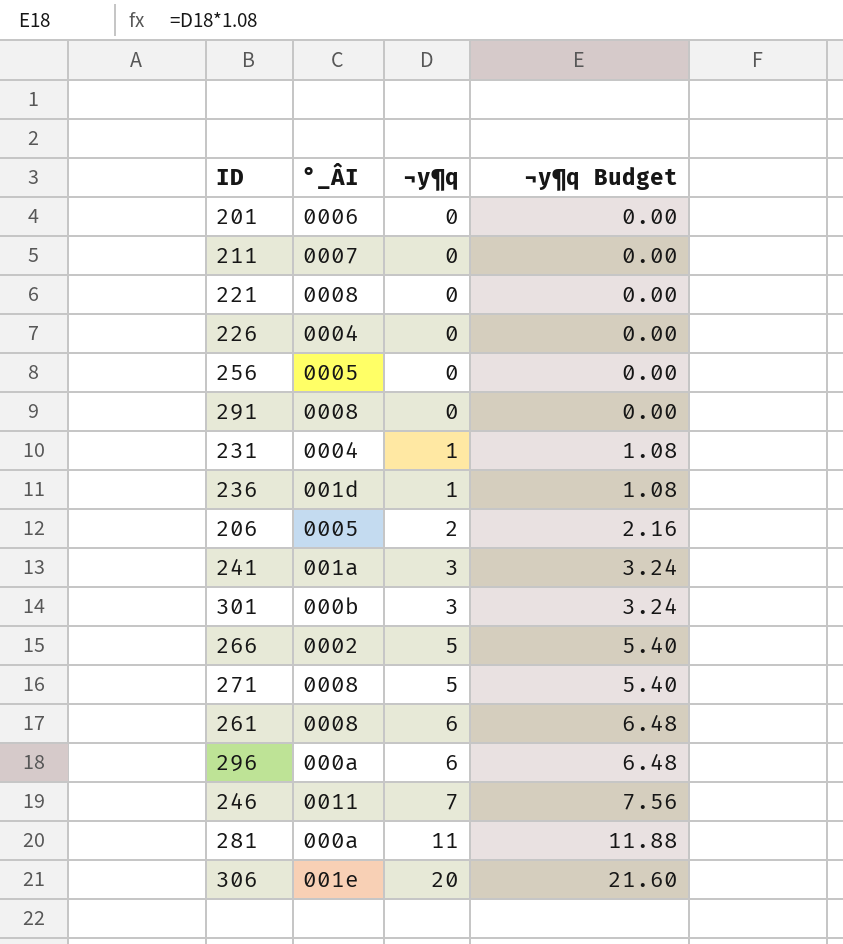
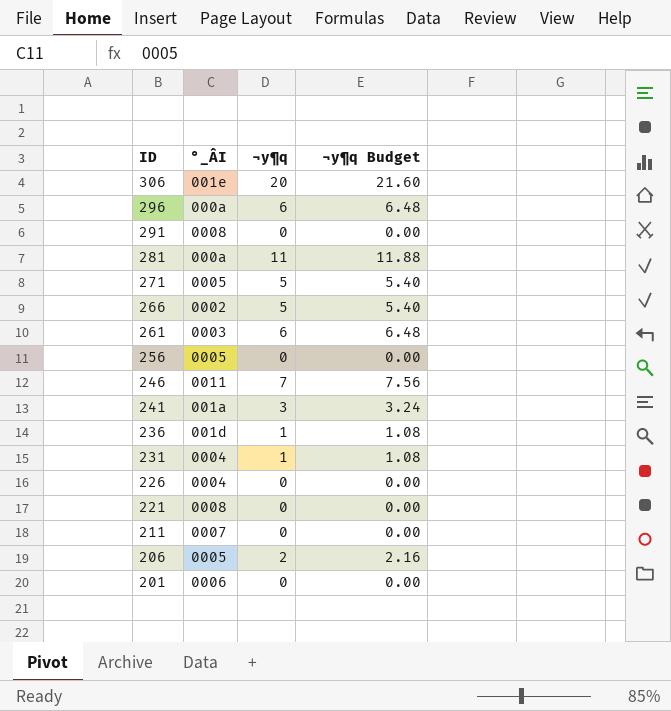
row order: ¬y¶q ascending -> ID descending
row 301: 000b | 3 | 3.24 -> none
271 | °_ÂI: 0008 -> 0005
261 | °_ÂI: 0008 -> 0003

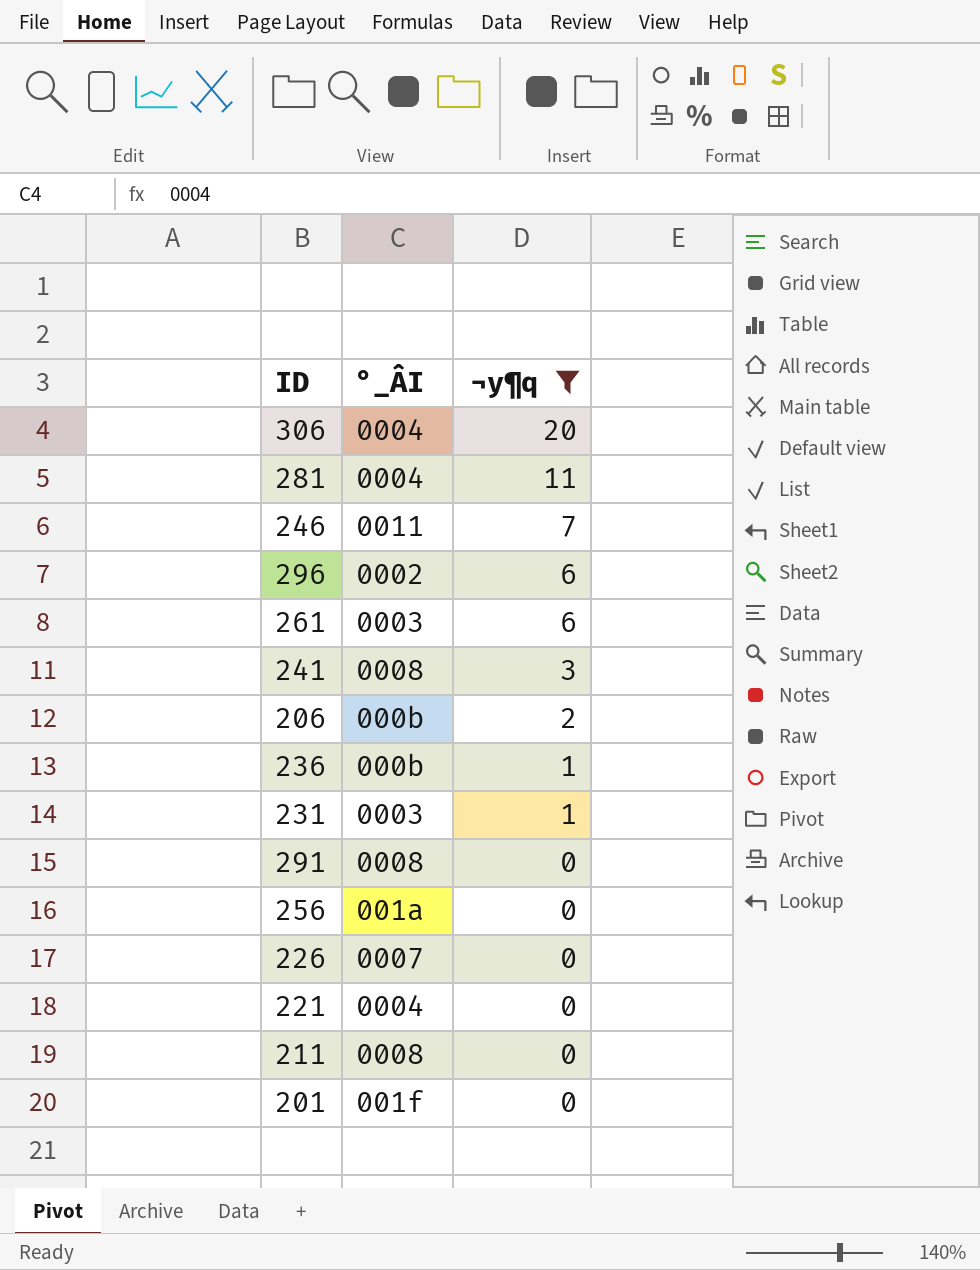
filter: none -> ¬y¶q != 5
row order: ID descending -> ¬y¶q descending
column ¬y¶q Budget | formula: [¬y¶q] * 1.08 -> none
306 | °_ÂI: 001e -> 0004
281 | °_ÂI: 000a -> 0004
296 | °_ÂI: 000a -> 0002
241 | °_ÂI: 001a -> 0008
206 | °_ÂI: 0005 -> 000b
236 | °_ÂI: 001d -> 000b
231 | °_ÂI: 0004 -> 0003
256 | °_ÂI: 0005 -> 001a
226 | °_ÂI: 0004 -> 0007
221 | °_ÂI: 0008 -> 0004
211 | °_ÂI: 0007 -> 0008
201 | °_ÂI: 0006 -> 001f

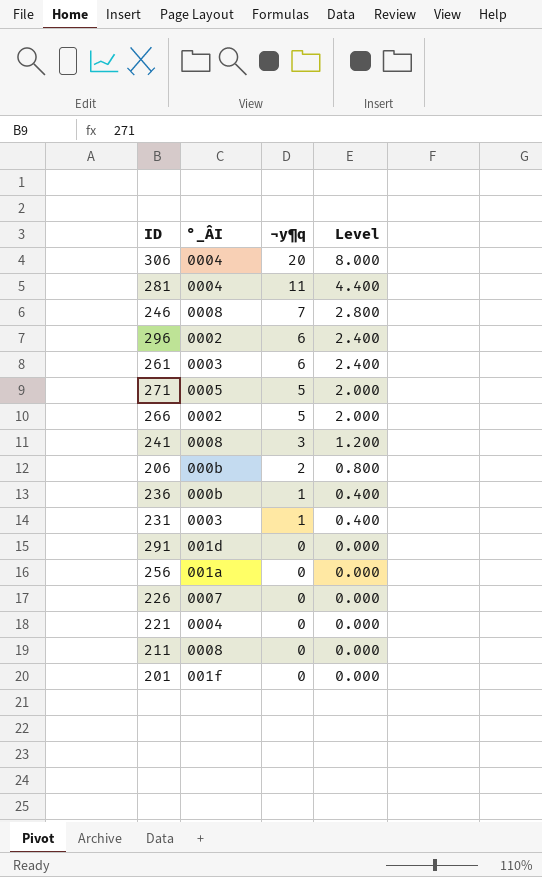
filter: ¬y¶q != 5 -> none
column Level | formula: none -> [¬y¶q] * 0.4
246 | °_ÂI: 0011 -> 0008
291 | °_ÂI: 0008 -> 001d

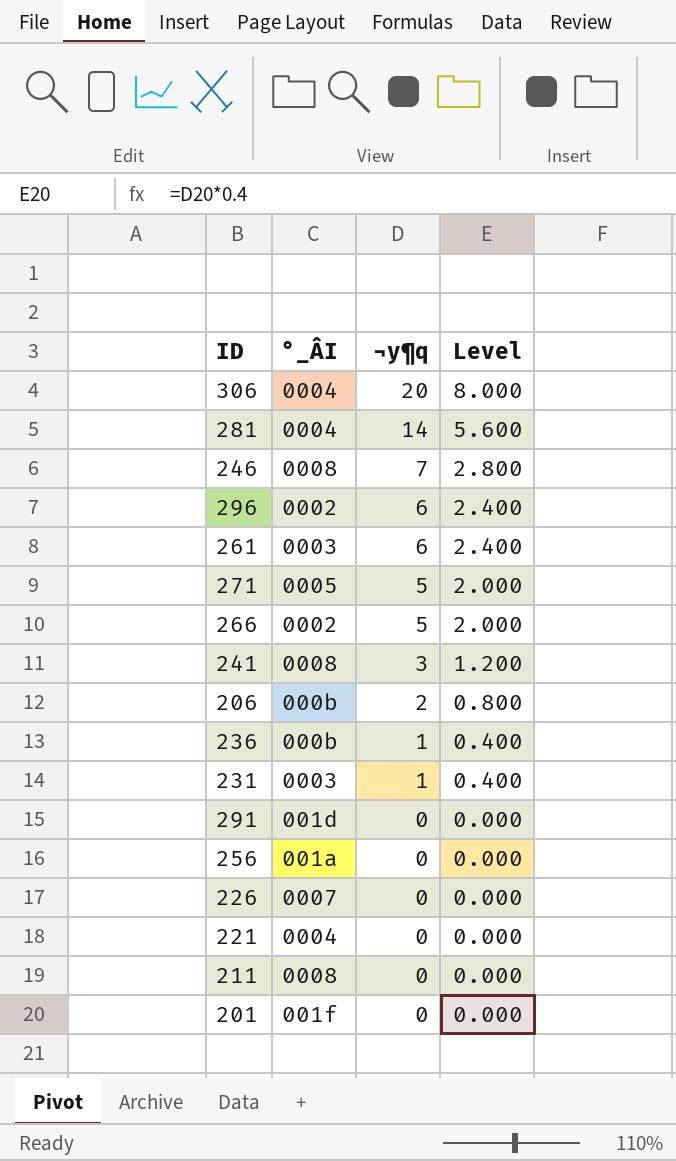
281 | ¬y¶q: 11 -> 14
281 | Level: 4.400 -> 5.600

